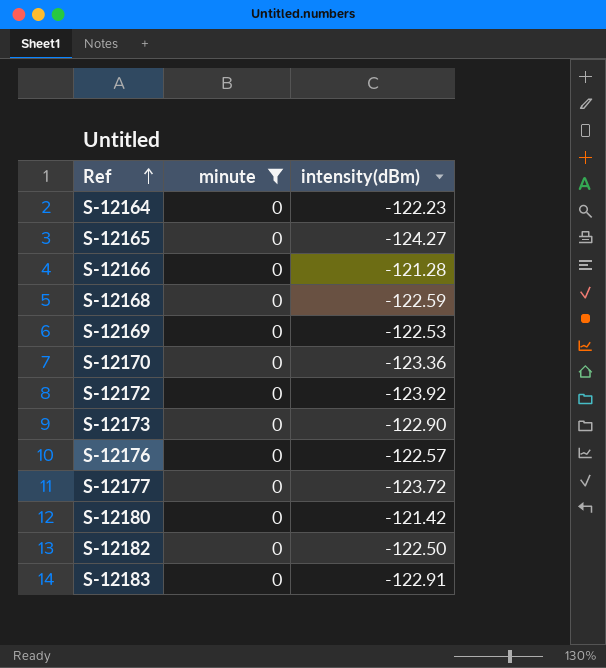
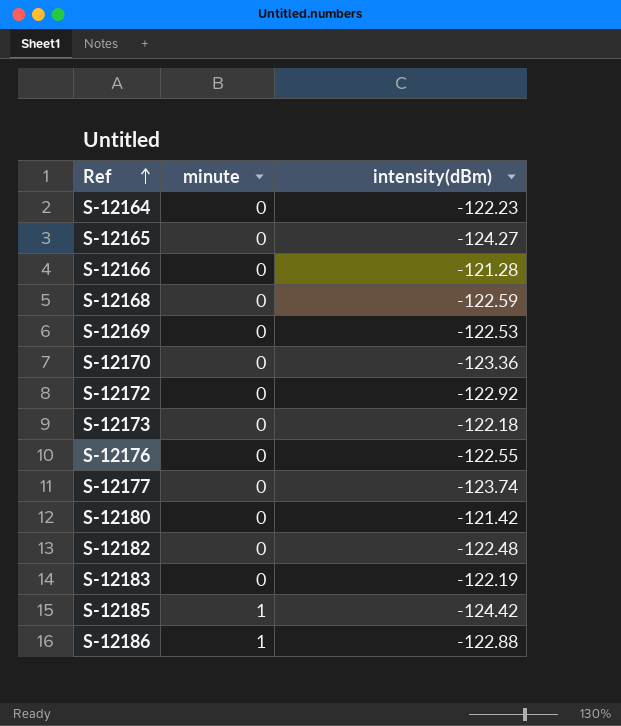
filter: minute = 0 -> none
S-12172 | intensity(dBm): -123.92 -> -122.92
S-12173 | intensity(dBm): -122.90 -> -122.18
S-12176 | intensity(dBm): -122.57 -> -122.55
S-12177 | intensity(dBm): -123.72 -> -123.74
S-12182 | intensity(dBm): -122.50 -> -122.48
S-12183 | intensity(dBm): -122.91 -> -122.19

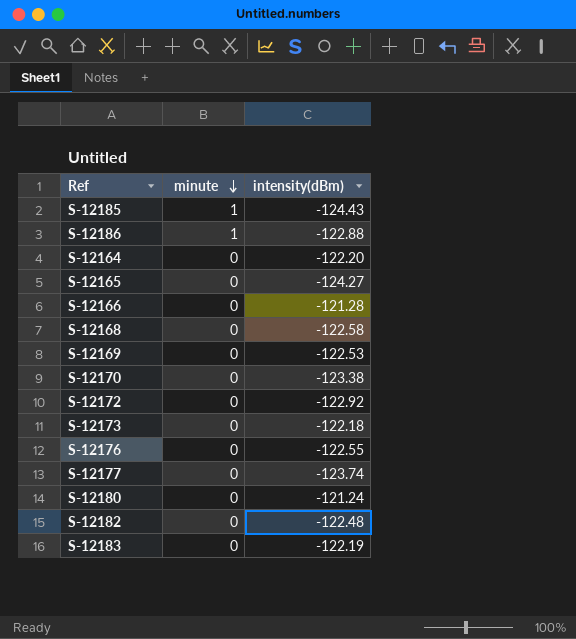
row order: Ref ascending -> minute descending
S-12185 | intensity(dBm): -124.42 -> -124.43
S-12164 | intensity(dBm): -122.23 -> -122.20
S-12168 | intensity(dBm): -122.59 -> -122.58
S-12170 | intensity(dBm): -123.36 -> -123.38
S-12180 | intensity(dBm): -121.42 -> -121.24

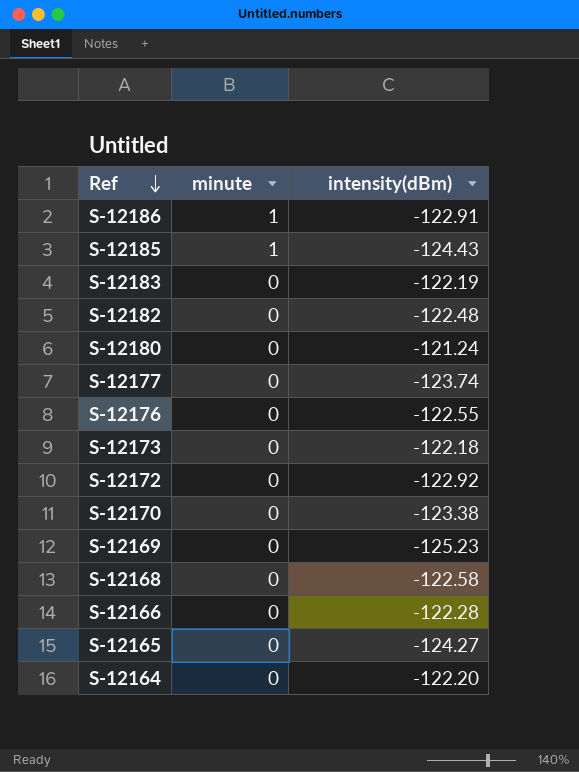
row order: minute descending -> Ref descending
S-12186 | intensity(dBm): -122.88 -> -122.91
S-12169 | intensity(dBm): -122.53 -> -125.23
S-12166 | intensity(dBm): -121.28 -> -122.28

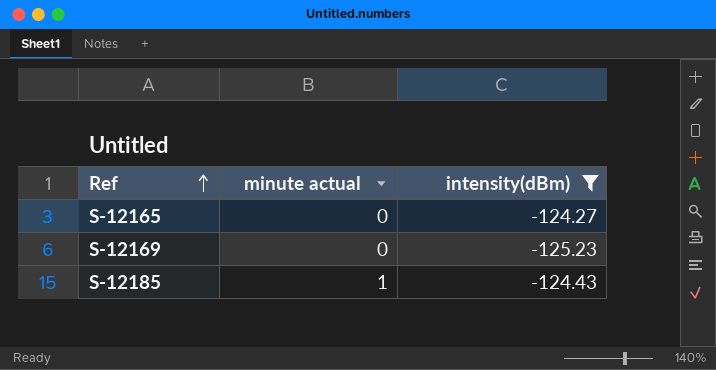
filter: none -> intensity(dBm) <= -124.27
row order: Ref descending -> Ref ascending
column name: minute -> minute actual

